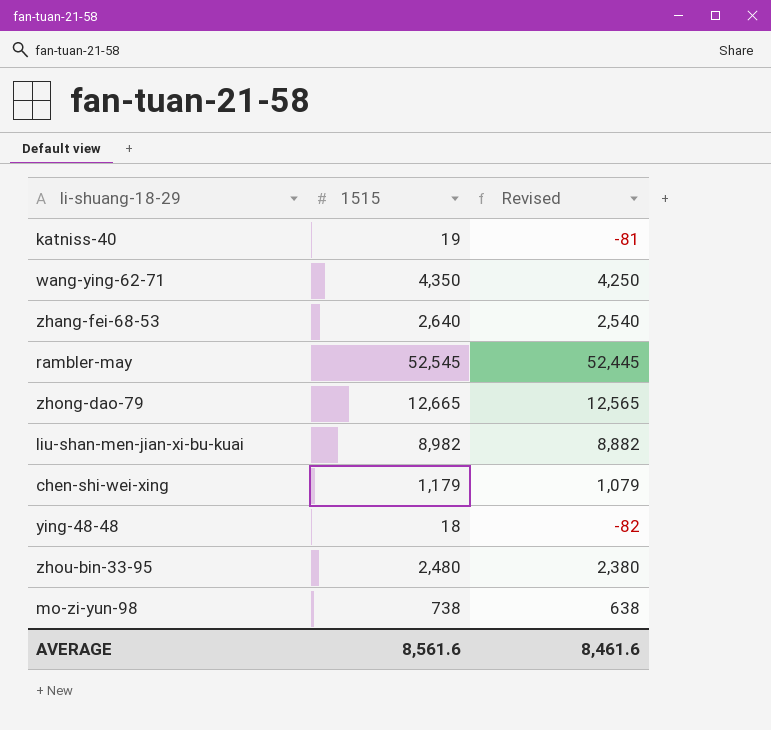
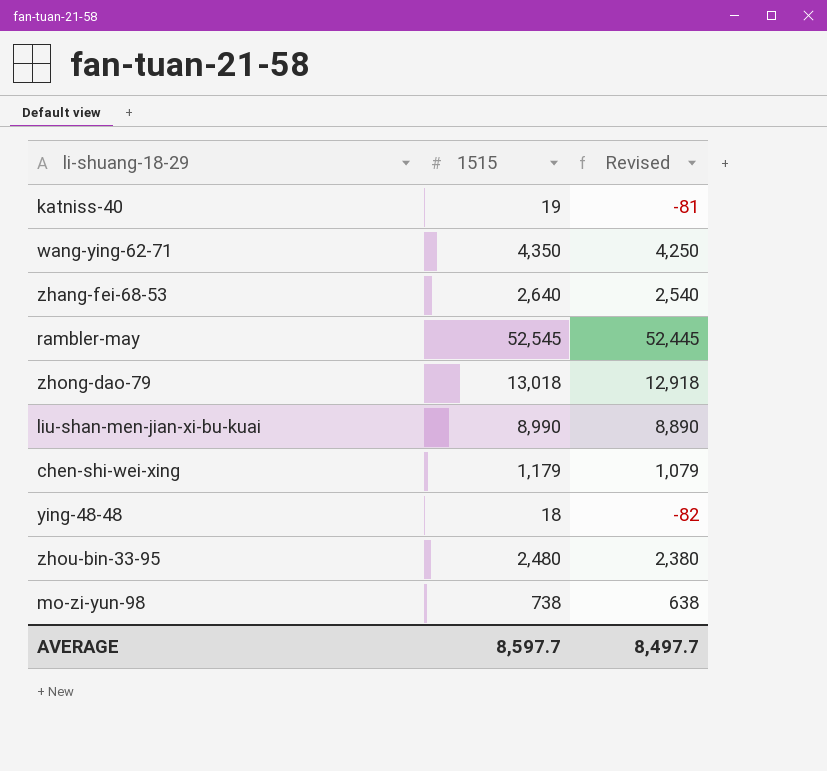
zhong-dao-79 | 1515: 12,665 -> 13,018
zhong-dao-79 | Revised: 12,565 -> 12,918
liu-shan-men-jian-xi-bu-kuai | 1515: 8,982 -> 8,990
liu-shan-men-jian-xi-bu-kuai | Revised: 8,882 -> 8,890
AVERAGE | 1515: 8,561.6 -> 8,597.7
AVERAGE | Revised: 8,461.6 -> 8,497.7

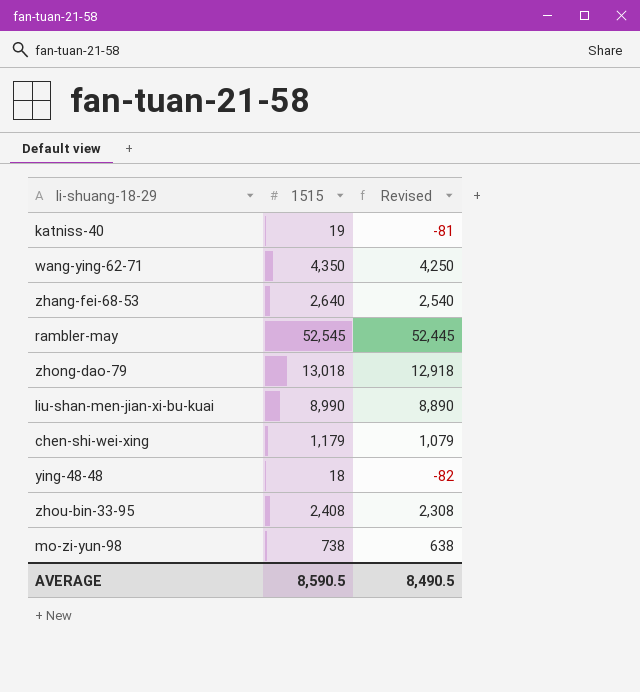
zhou-bin-33-95 | 1515: 2,480 -> 2,408
zhou-bin-33-95 | Revised: 2,380 -> 2,308
AVERAGE | 1515: 8,597.7 -> 8,590.5
AVERAGE | Revised: 8,497.7 -> 8,490.5

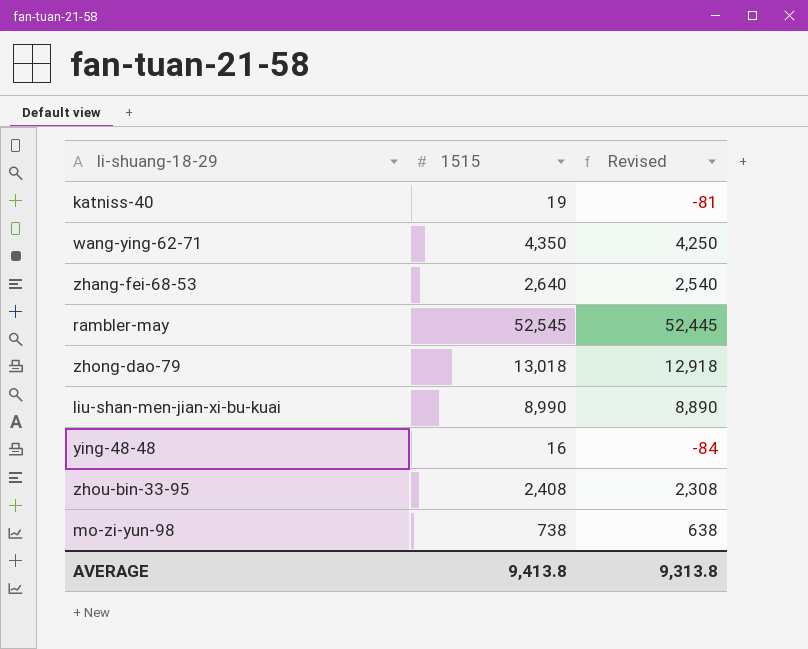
row chen-shi-wei-xing: 1,179 | 1,079 -> none
ying-48-48 | 1515: 18 -> 16
ying-48-48 | Revised: -82 -> -84
AVERAGE | 1515: 8,590.5 -> 9,413.8
AVERAGE | Revised: 8,490.5 -> 9,313.8

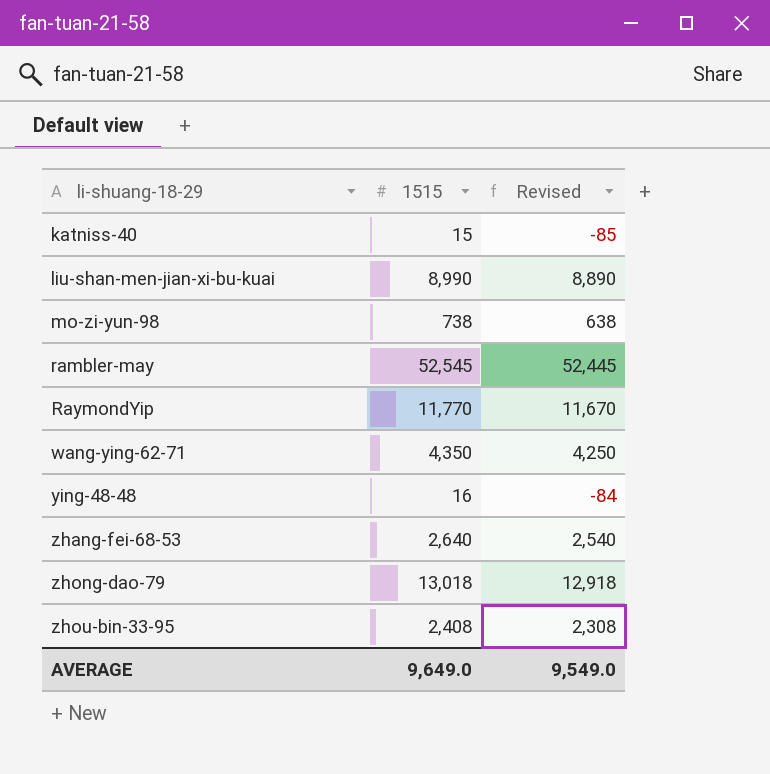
row order: none -> li-shuang-18-29 ascending
katniss-40 | 1515: 19 -> 15
katniss-40 | Revised: -81 -> -85
row RaymondYip: none -> 11,770 | 11,670
AVERAGE | 1515: 9,413.8 -> 9,649.0
AVERAGE | Revised: 9,313.8 -> 9,549.0

